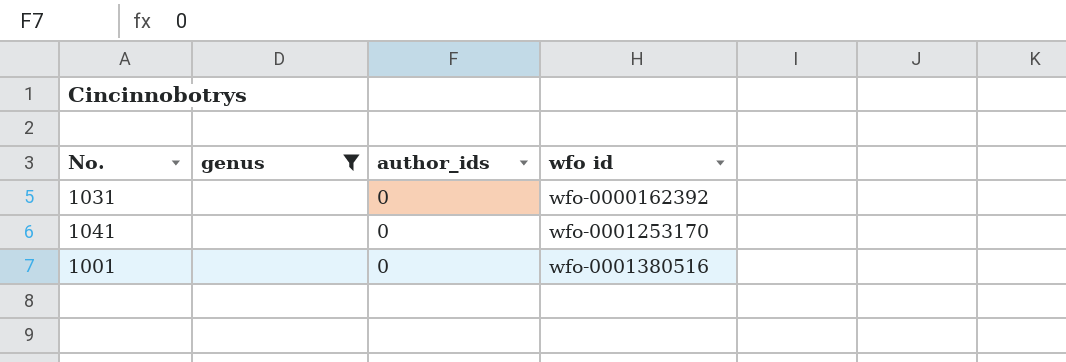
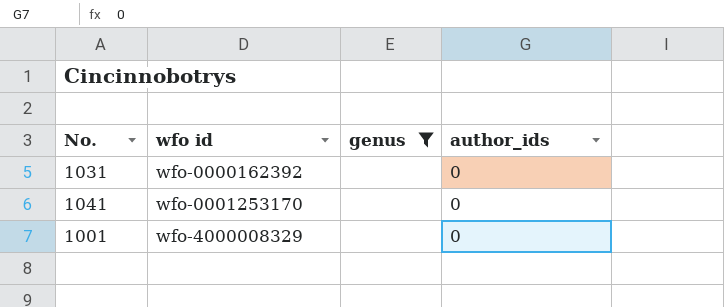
column wfo id | position: 4 -> 2
1001 | wfo id: wfo-0001380516 -> wfo-4000008329

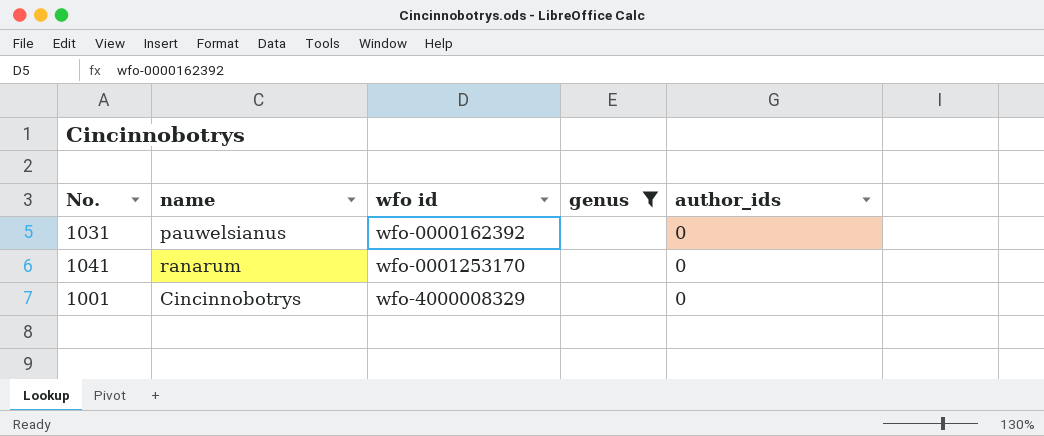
column name | position: none -> 2

